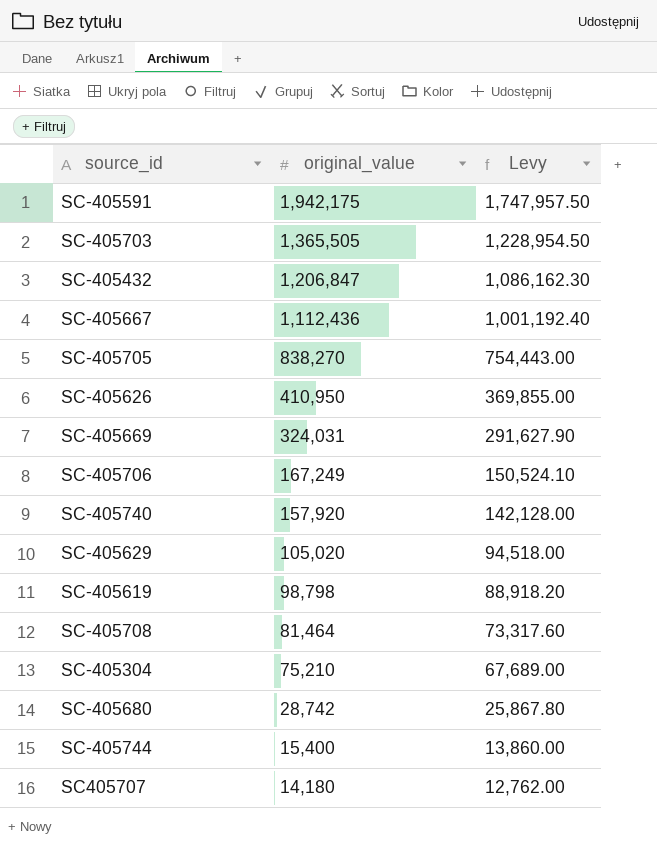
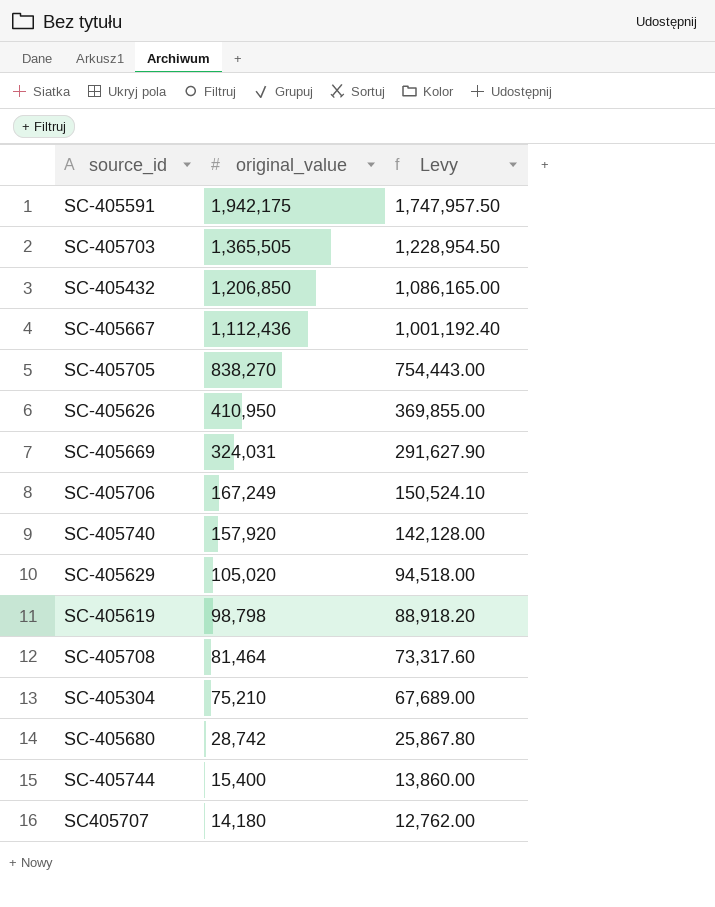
SC-405432 | original_value: 1,206,847 -> 1,206,850
SC-405432 | Levy: 1,086,162.30 -> 1,086,165.00

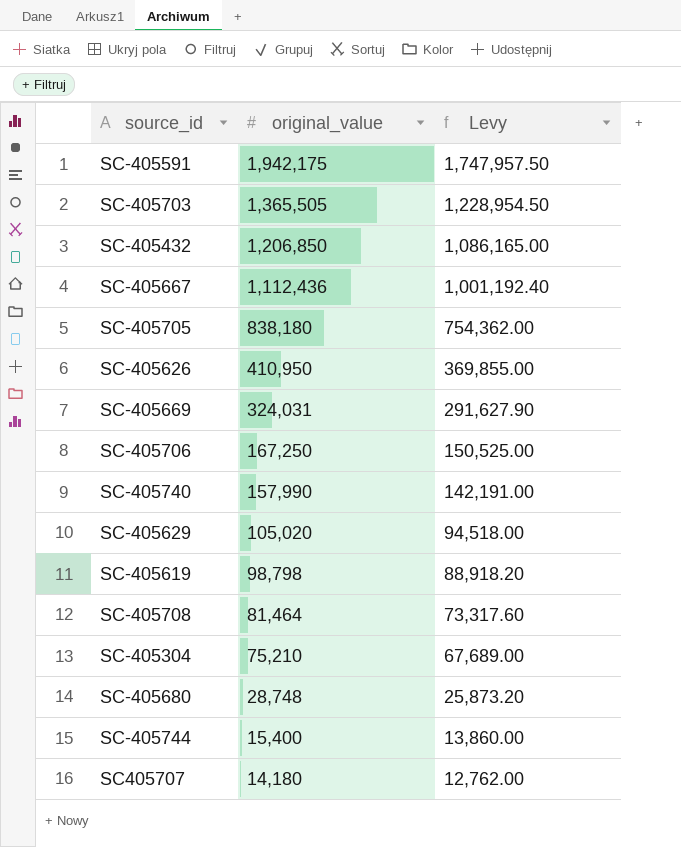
SC-405705 | original_value: 838,270 -> 838,180
SC-405705 | Levy: 754,443.00 -> 754,362.00
SC-405706 | original_value: 167,249 -> 167,250
SC-405706 | Levy: 150,524.10 -> 150,525.00
SC-405740 | original_value: 157,920 -> 157,990
SC-405740 | Levy: 142,128.00 -> 142,191.00
SC-405680 | original_value: 28,742 -> 28,748
SC-405680 | Levy: 25,867.80 -> 25,873.20

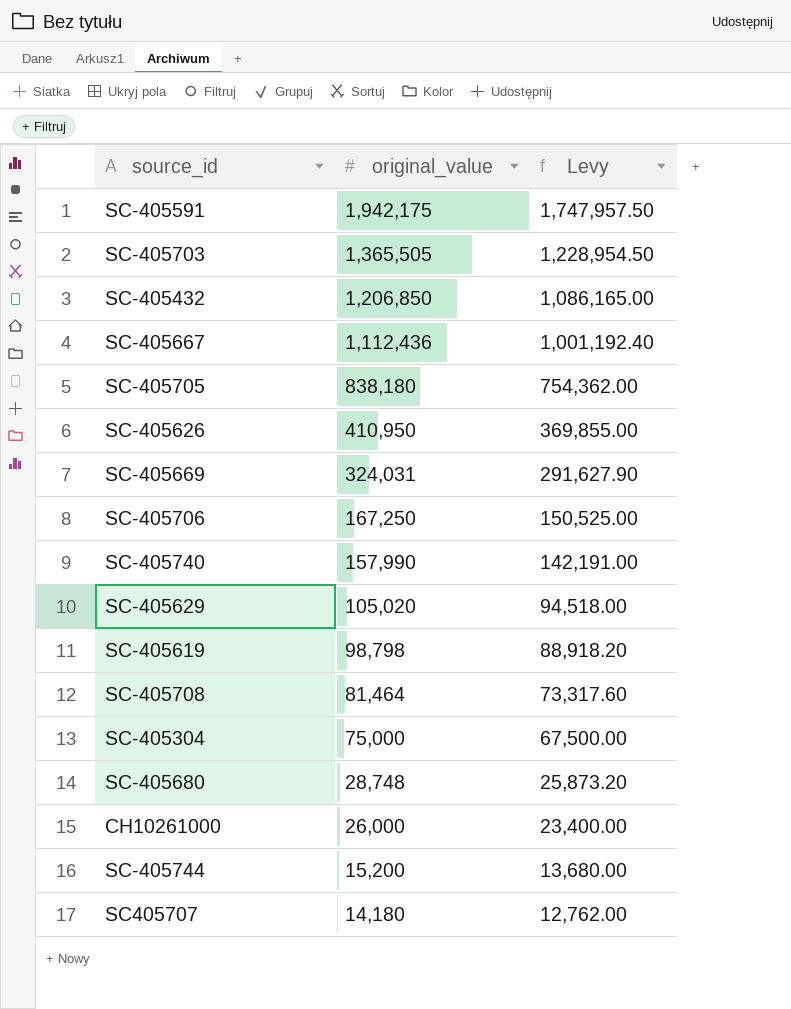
SC-405304 | original_value: 75,210 -> 75,000
SC-405304 | Levy: 67,689.00 -> 67,500.00
row CH10261000: none -> 26,000 | 23,400.00
SC-405744 | original_value: 15,400 -> 15,200
SC-405744 | Levy: 13,860.00 -> 13,680.00

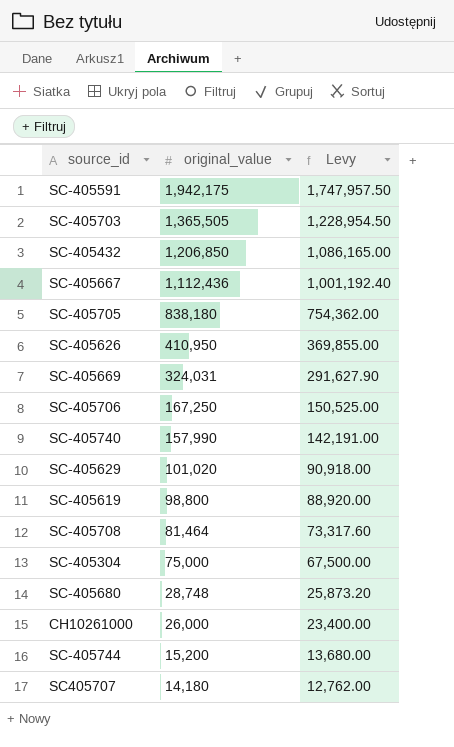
SC-405629 | original_value: 105,020 -> 101,020
SC-405629 | Levy: 94,518.00 -> 90,918.00
SC-405619 | original_value: 98,798 -> 98,800
SC-405619 | Levy: 88,918.20 -> 88,920.00

